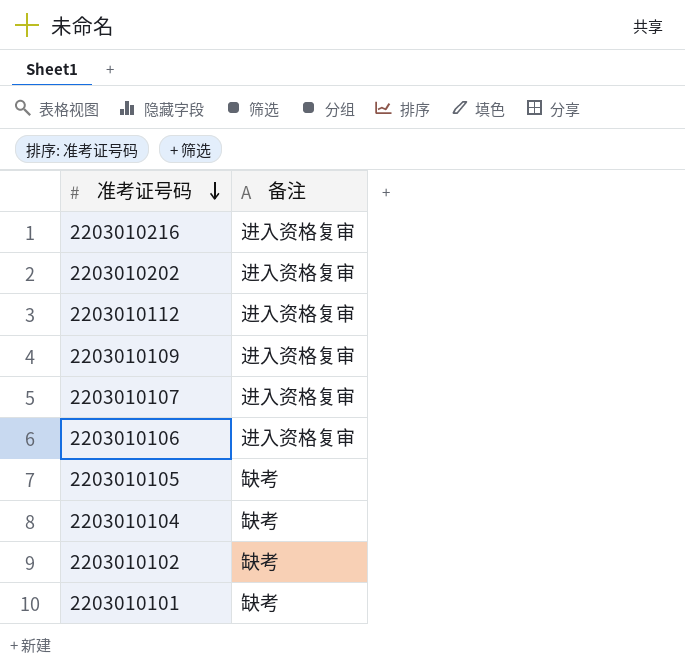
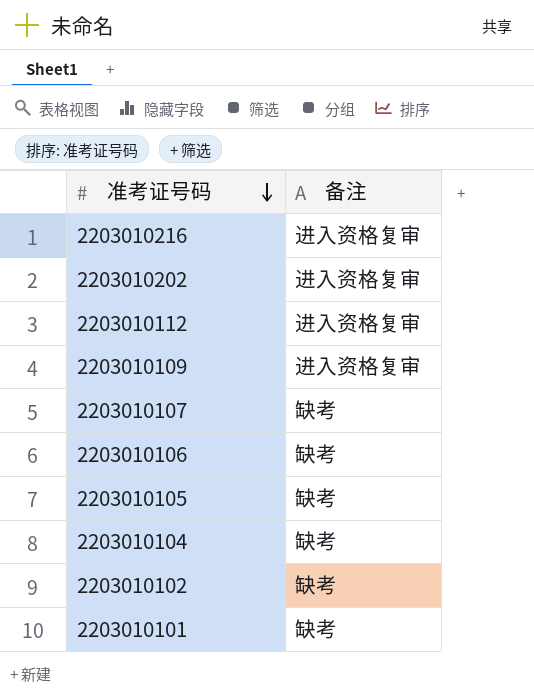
2203010107 | 备注: 进入资格复审 -> 缺考
2203010106 | 备注: 进入资格复审 -> 缺考

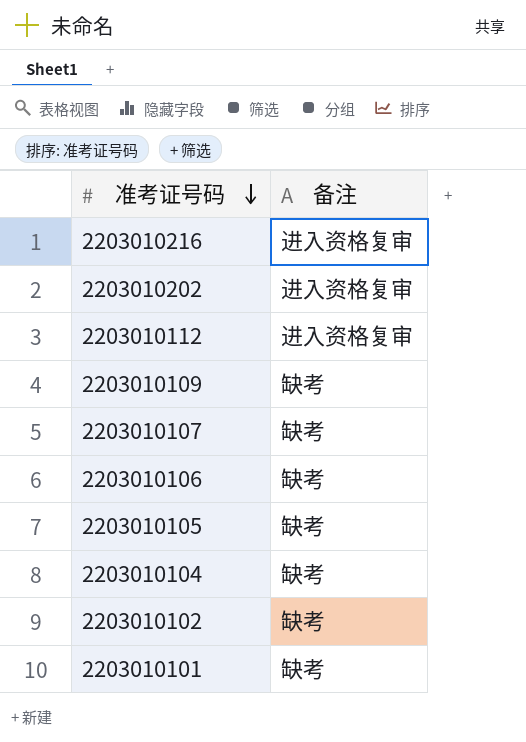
2203010109 | 备注: 进入资格复审 -> 缺考

